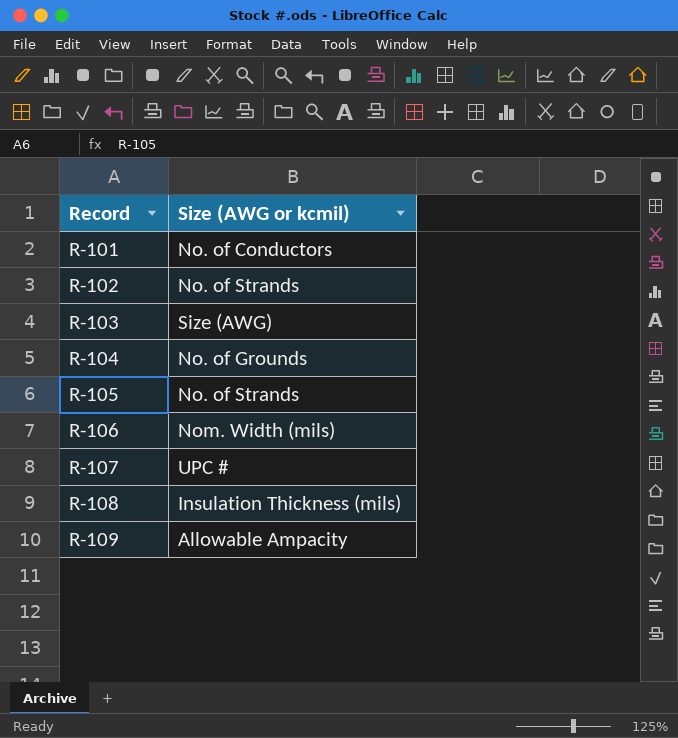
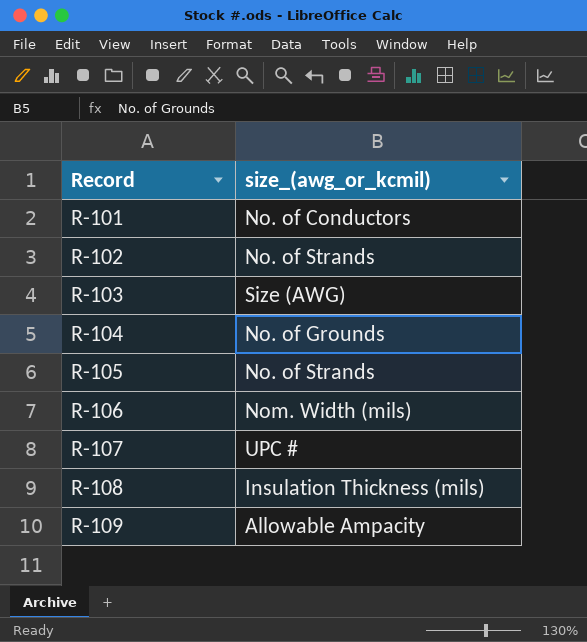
column name: Size (AWG or kcmil) -> size_(awg_or_kcmil)

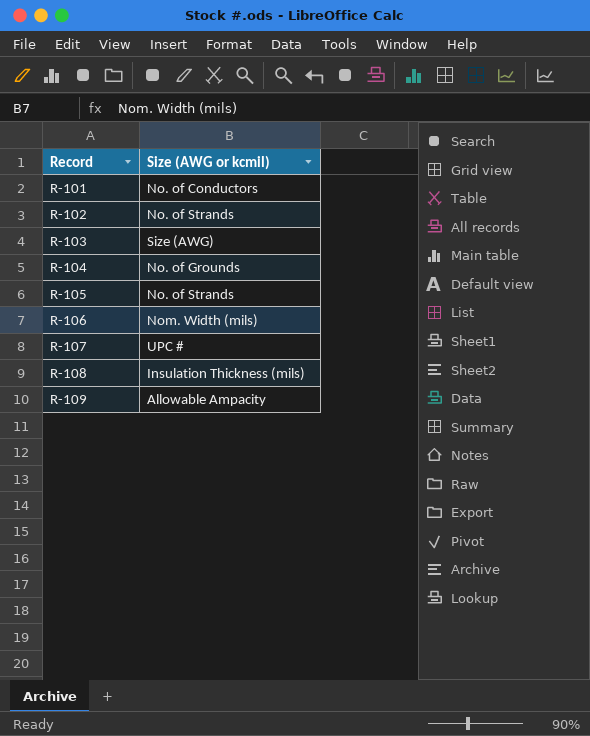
column name: size_(awg_or_kcmil) -> Size (AWG or kcmil)

